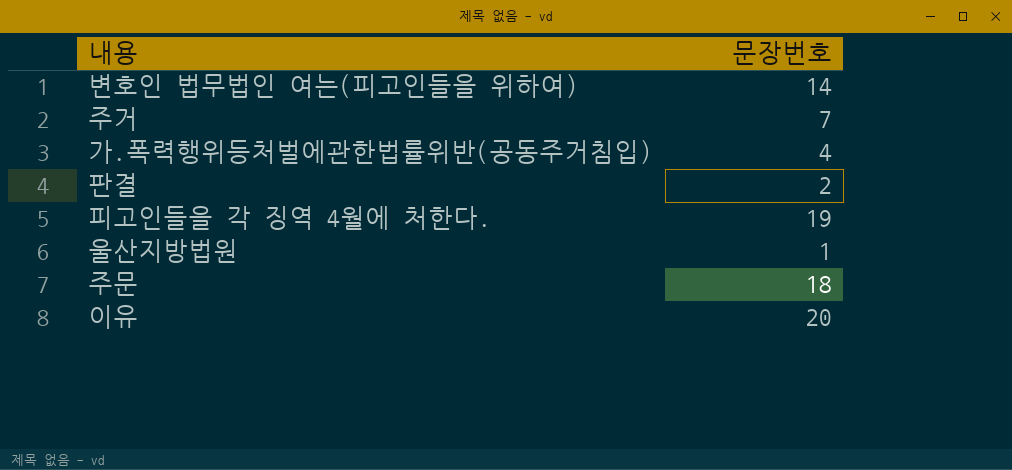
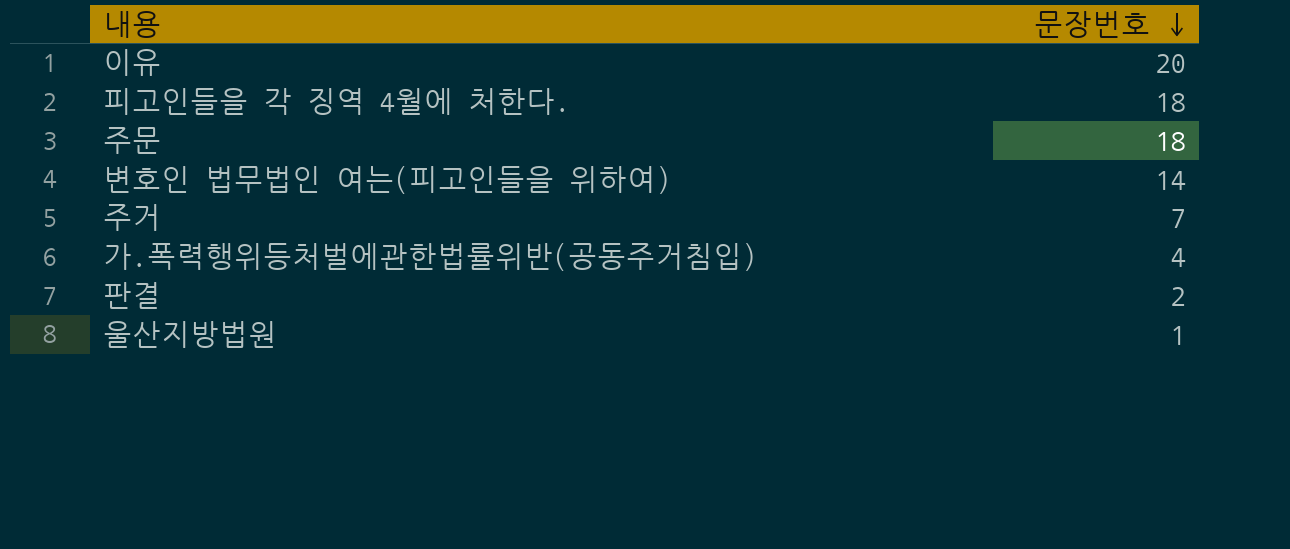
row order: none -> 문장번호 descending
피고인들을 각 징역 4월에 처한다. | 문장번호: 19 -> 18

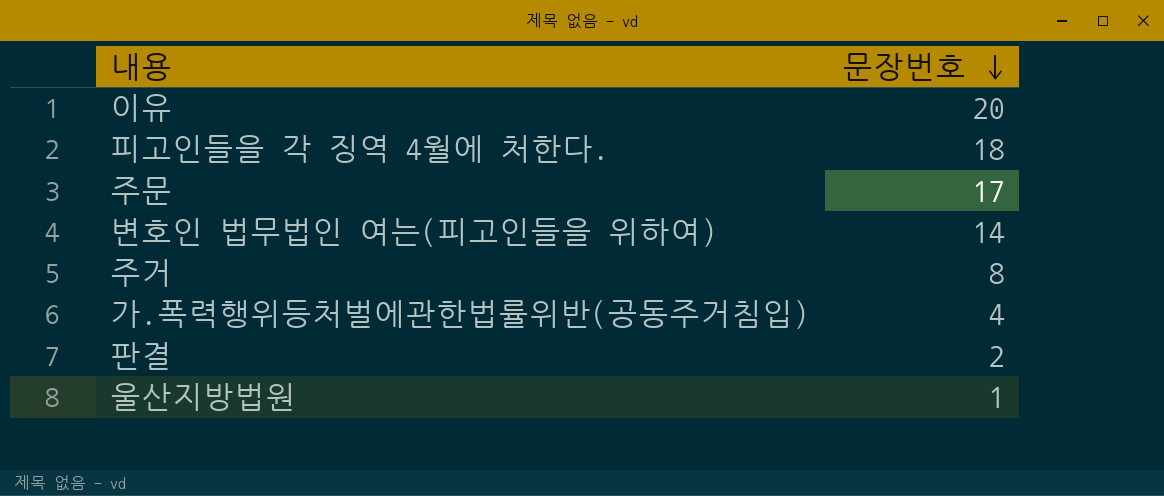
주문 | 문장번호: 18 -> 17
주거 | 문장번호: 7 -> 8

